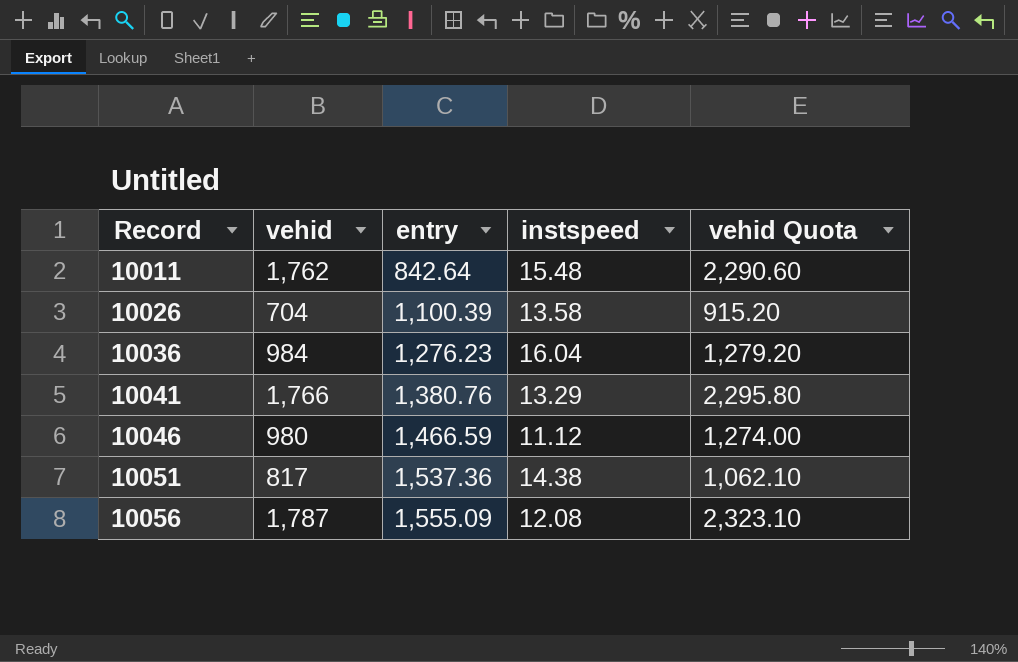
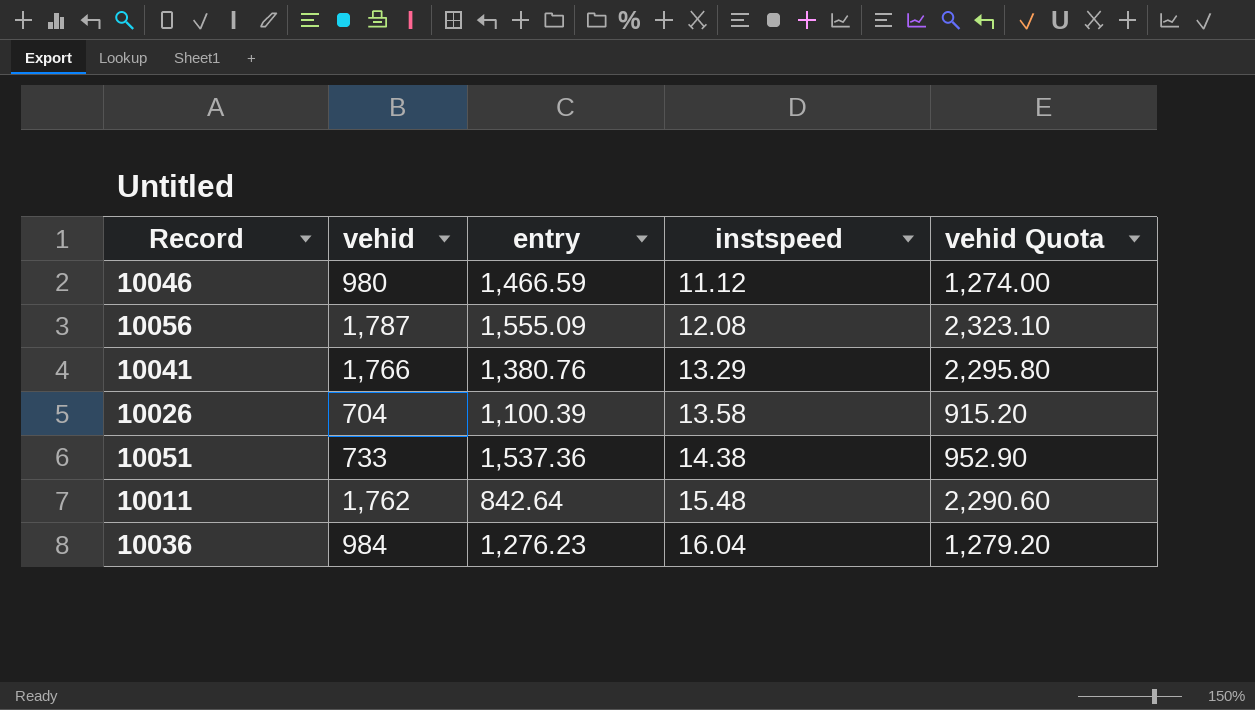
row order: Record ascending -> instspeed ascending
10051 | vehid: 817 -> 733
10051 | vehid Quota: 1,062.10 -> 952.90

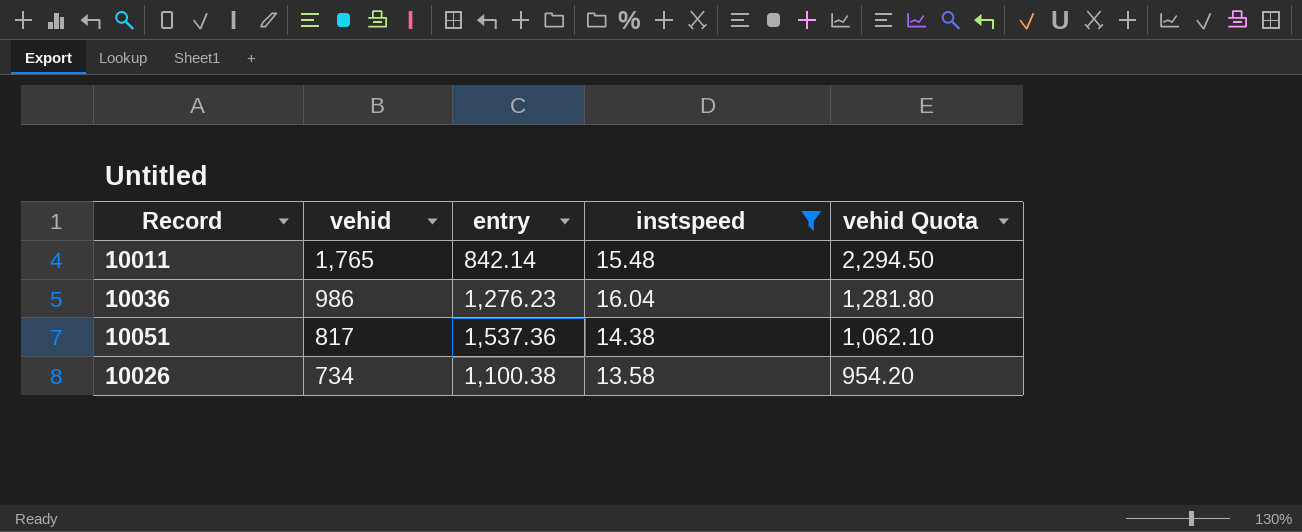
filter: none -> instspeed >= 13.58
row order: instspeed ascending -> vehid descending
10011 | vehid: 1,762 -> 1,765
10011 | entry: 842.64 -> 842.14
10011 | vehid Quota: 2,290.60 -> 2,294.50
10036 | vehid: 984 -> 986
10036 | vehid Quota: 1,279.20 -> 1,281.80
10051 | vehid: 733 -> 817
10051 | vehid Quota: 952.90 -> 1,062.10
10026 | vehid: 704 -> 734
10026 | entry: 1,100.39 -> 1,100.38
10026 | vehid Quota: 915.20 -> 954.20

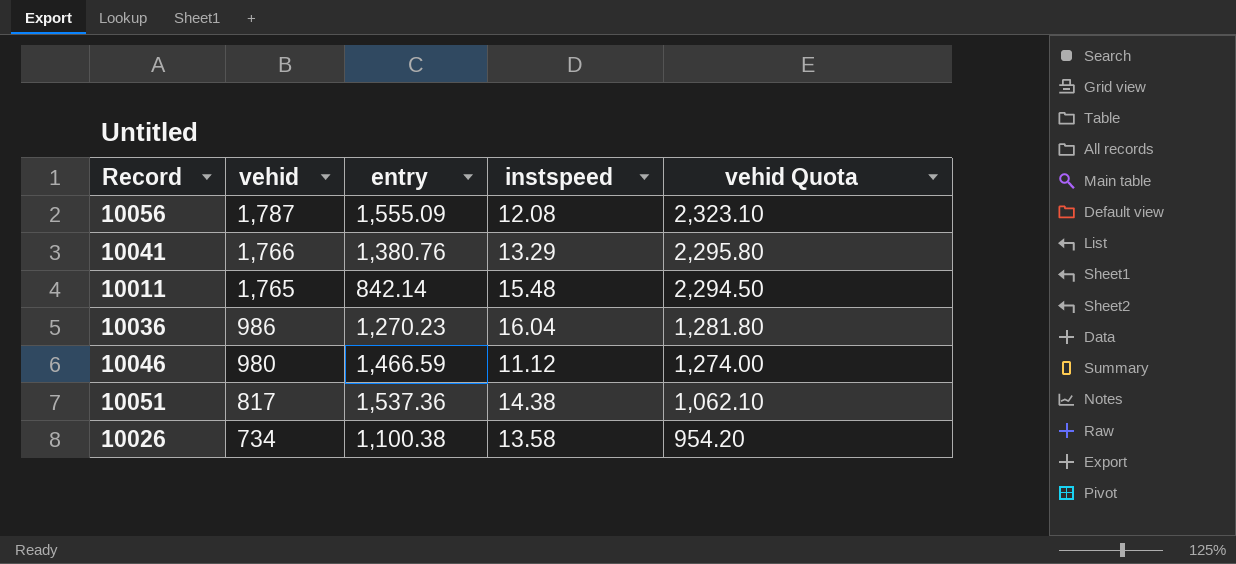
filter: instspeed >= 13.58 -> none
10036 | entry: 1,276.23 -> 1,270.23

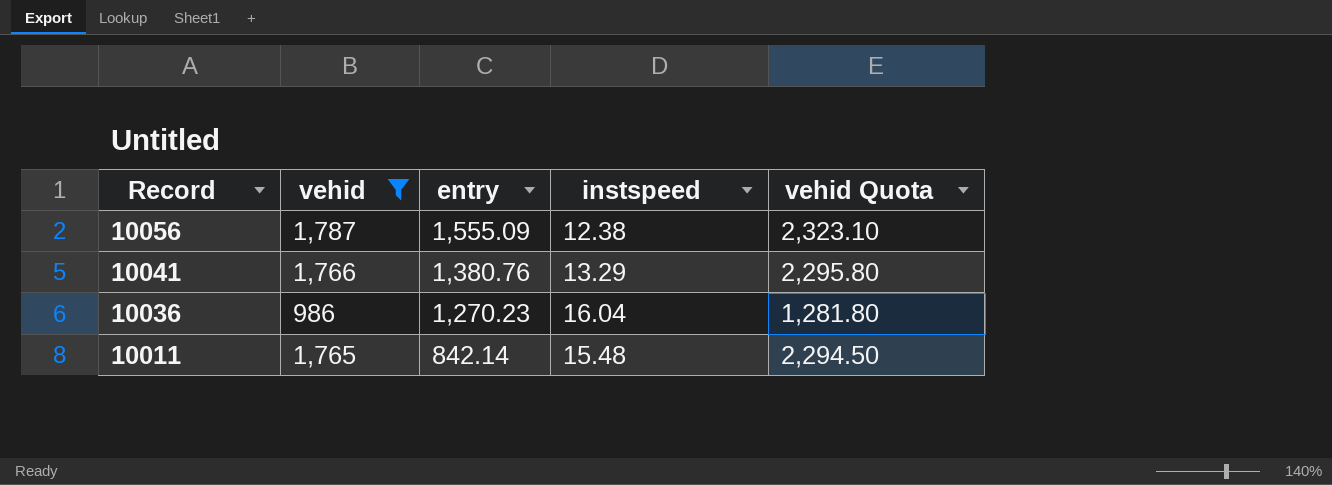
filter: none -> vehid >= 986
row order: vehid descending -> Record descending
10056 | instspeed: 12.08 -> 12.38

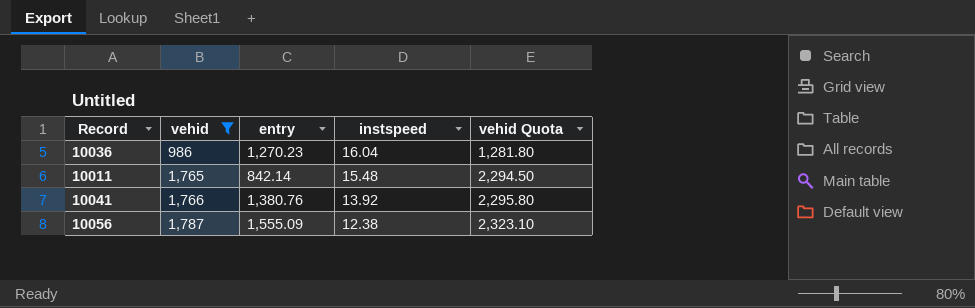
row order: Record descending -> vehid ascending
10041 | instspeed: 13.29 -> 13.92

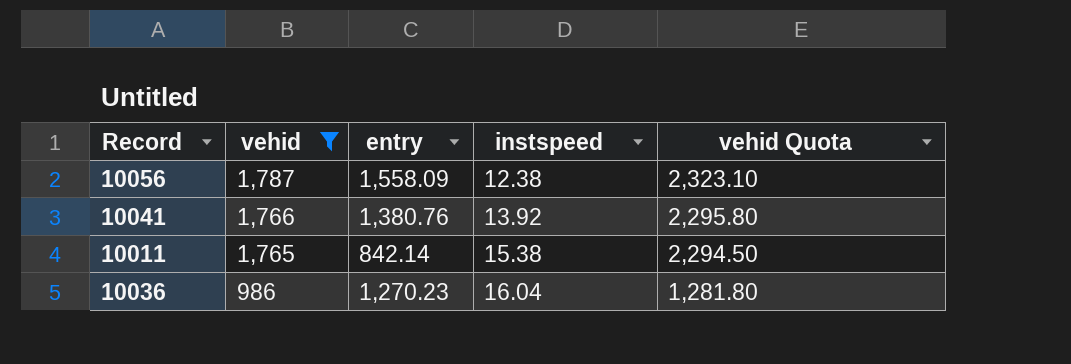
row order: vehid ascending -> vehid descending
10056 | entry: 1,555.09 -> 1,558.09
10011 | instspeed: 15.48 -> 15.38

